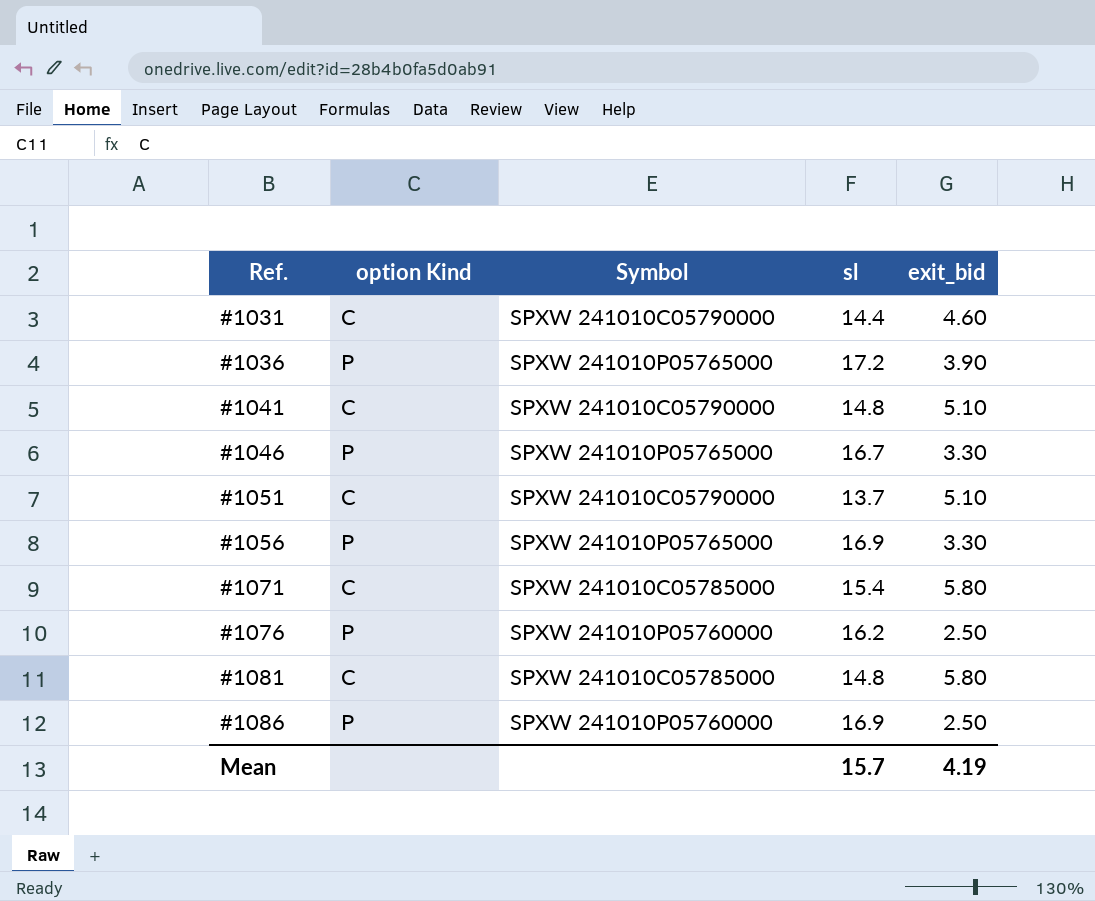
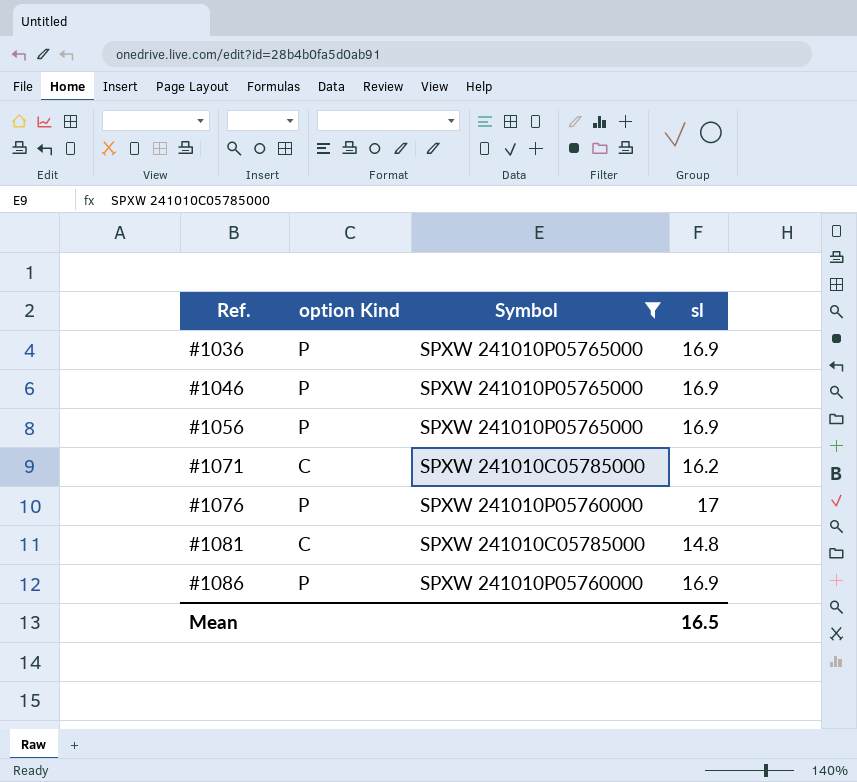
filter: none -> Symbol != SPXW 241010C05790000
column exit_bid | position: 5 -> none
#1036 | sl: 17.2 -> 16.9
#1046 | sl: 16.7 -> 16.9
#1071 | sl: 15.4 -> 16.2
#1076 | sl: 16.2 -> 17
Mean | sl: 15.7 -> 16.5

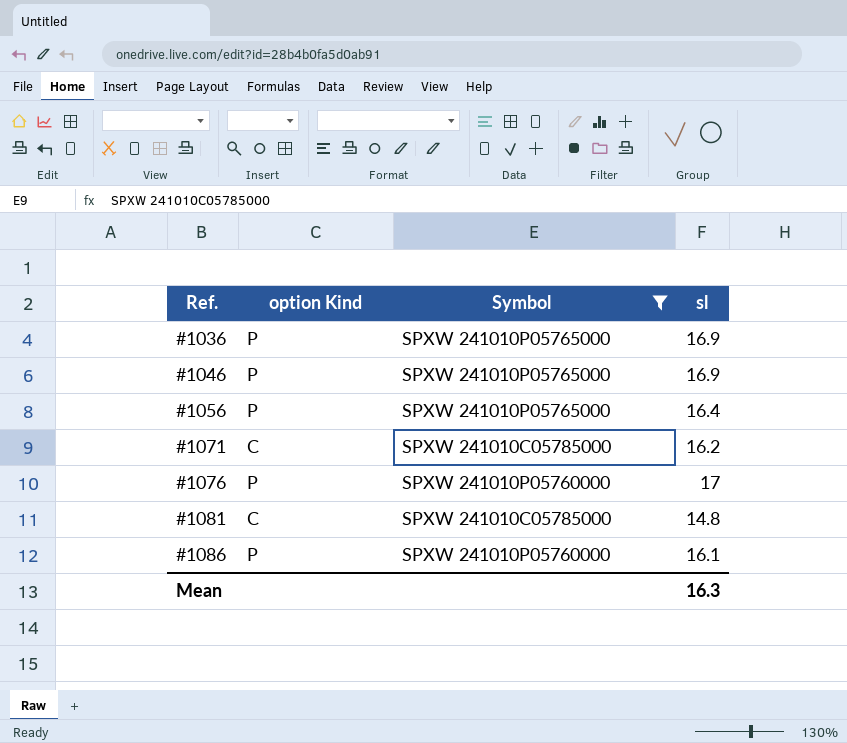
#1056 | sl: 16.9 -> 16.4
#1086 | sl: 16.9 -> 16.1
Mean | sl: 16.5 -> 16.3

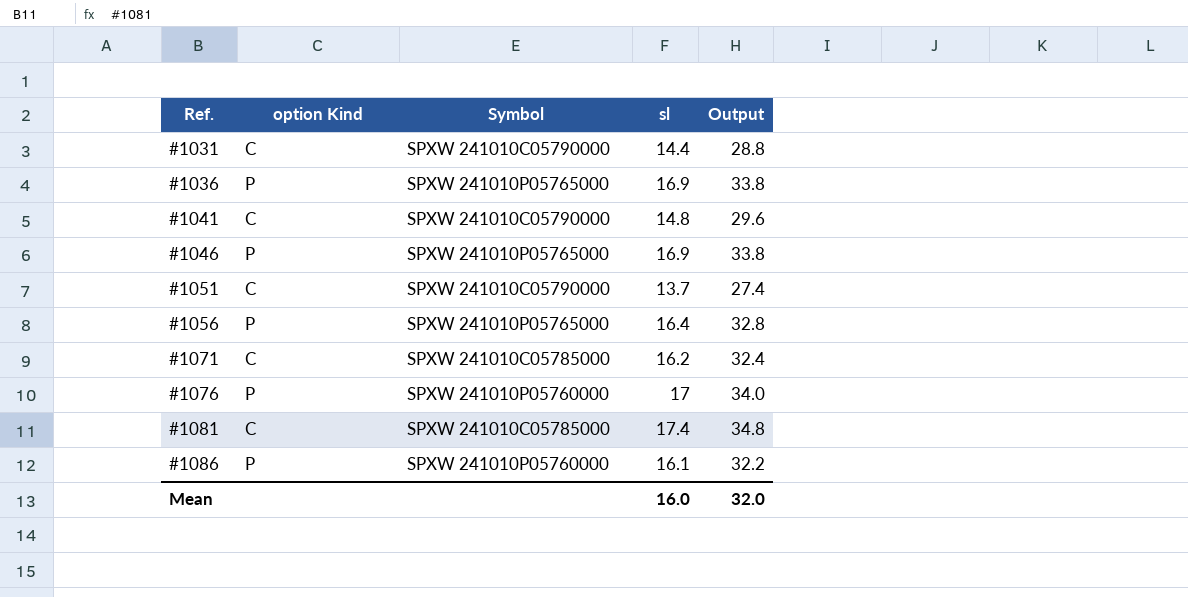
filter: Symbol != SPXW 241010C05790000 -> none
column Output | formula: none -> [sl] * 2
#1081 | sl: 14.8 -> 17.4
Mean | sl: 16.3 -> 16.0

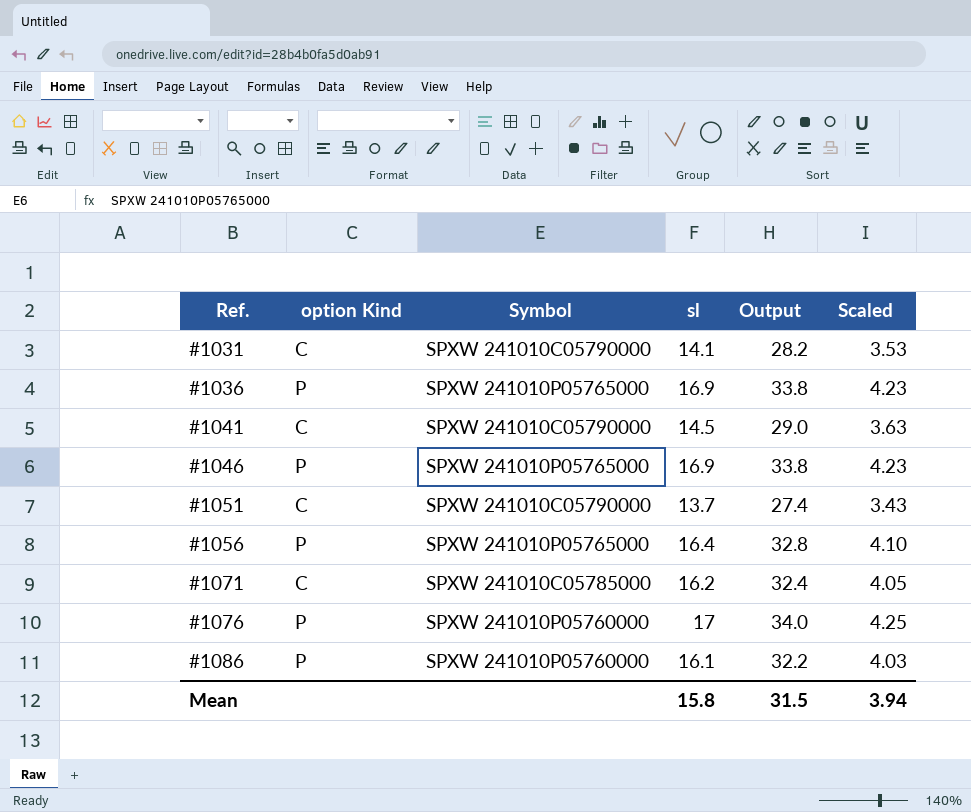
column Scaled | formula: none -> [sl] * 0.25
row #1081: C | SPXW 241010C05785000 | 17.4 | 34.8 -> none
#1031 | sl: 14.4 -> 14.1
#1031 | Output: 28.8 -> 28.2
#1041 | sl: 14.8 -> 14.5
#1041 | Output: 29.6 -> 29.0
Mean | sl: 16.0 -> 15.8
Mean | Output: 32.0 -> 31.5

